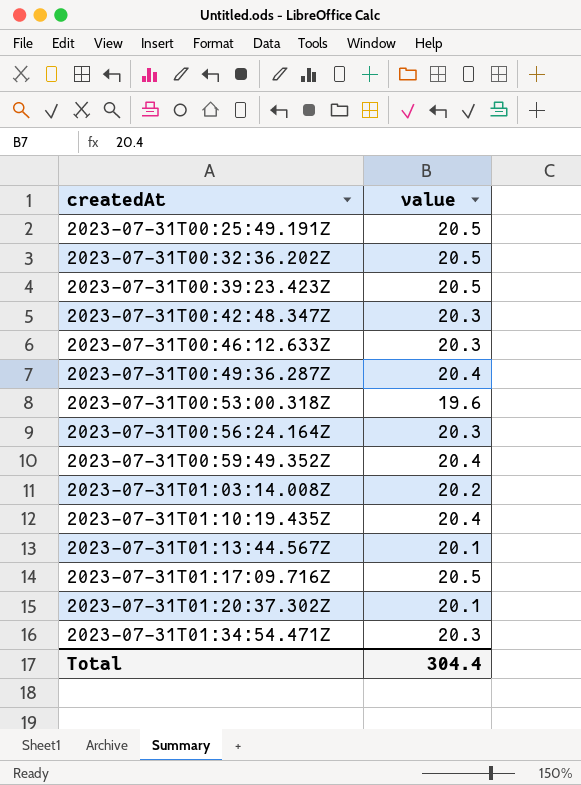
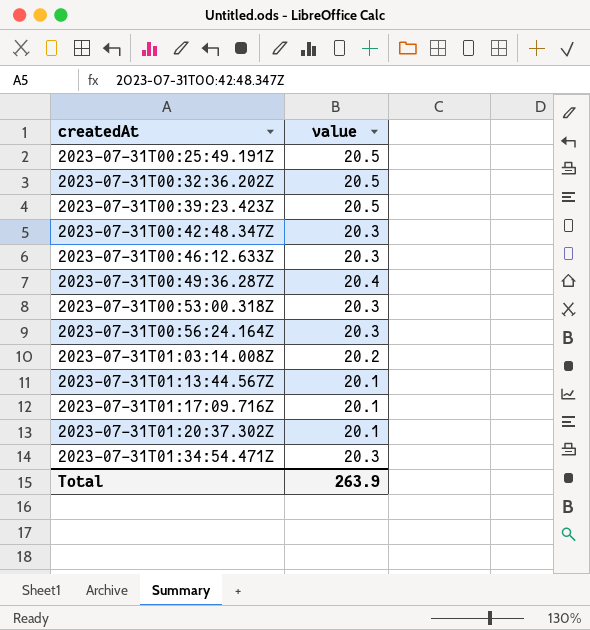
row 2023-07-31T00:59:49.352Z: 20.4 -> none
row 2023-07-31T01:10:19.435Z: 20.4 -> none
2023-07-31T00:53:00.318Z | value: 19.6 -> 20.3
2023-07-31T01:17:09.716Z | value: 20.5 -> 20.1
Total | value: 304.4 -> 263.9

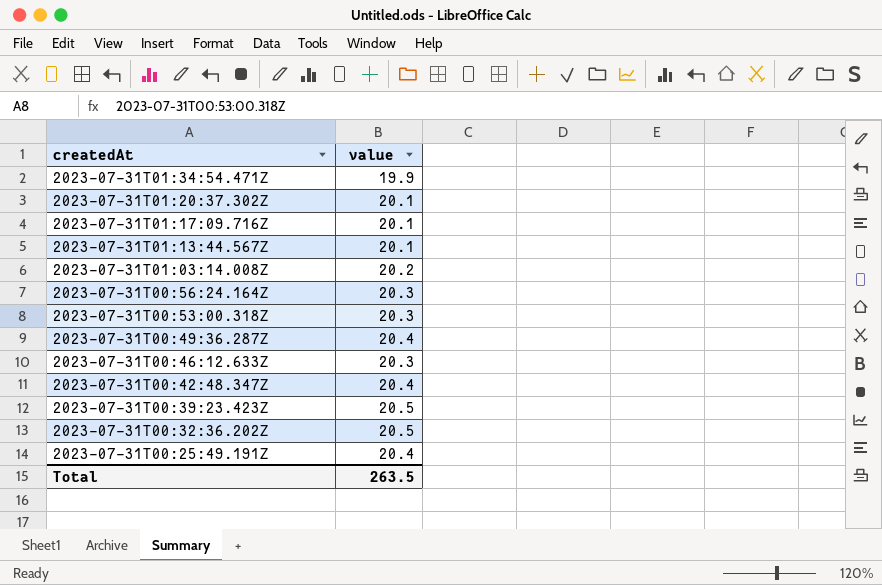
row order: createdAt ascending -> createdAt descending
2023-07-31T01:34:54.471Z | value: 20.3 -> 19.9
2023-07-31T00:42:48.347Z | value: 20.3 -> 20.4
2023-07-31T00:25:49.191Z | value: 20.5 -> 20.4
Total | value: 263.9 -> 263.5

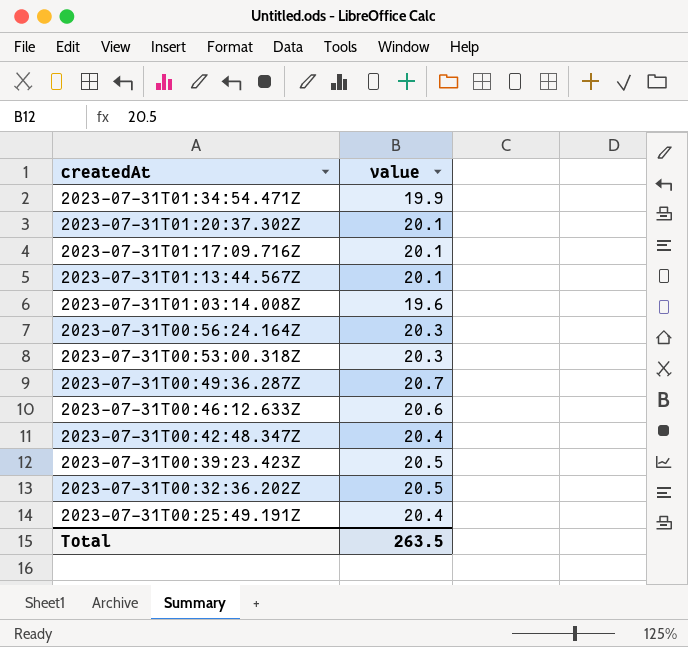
2023-07-31T01:03:14.008Z | value: 20.2 -> 19.6
2023-07-31T00:49:36.287Z | value: 20.4 -> 20.7
2023-07-31T00:46:12.633Z | value: 20.3 -> 20.6

